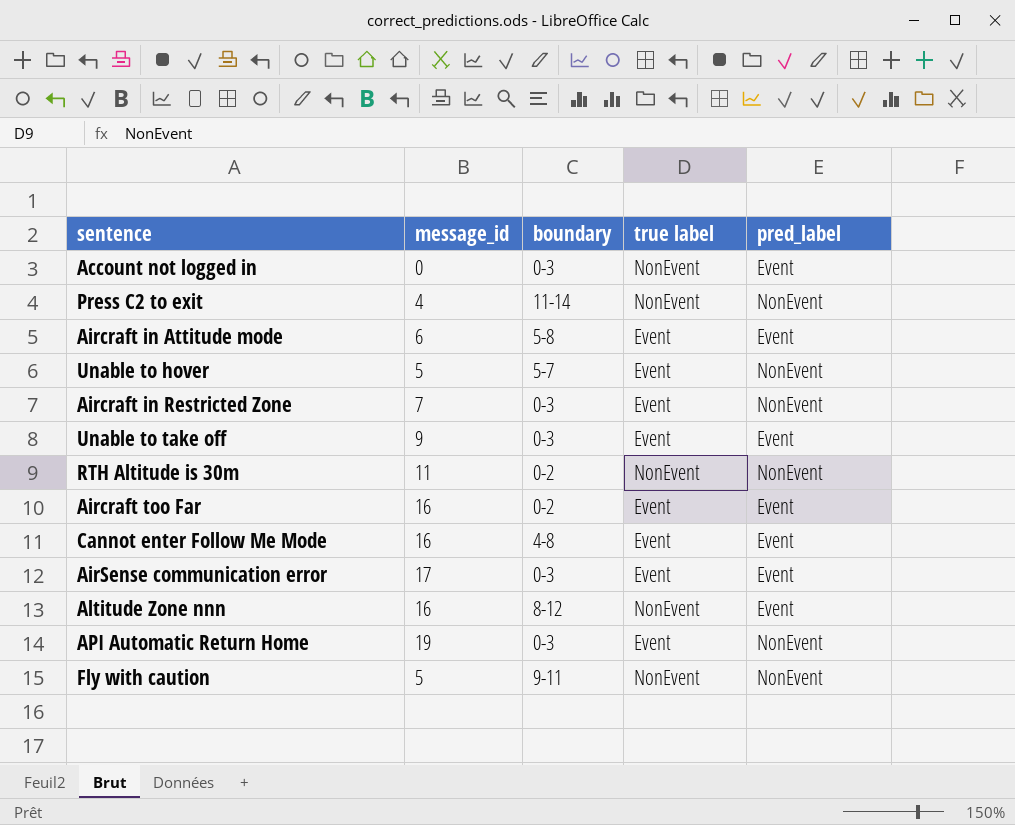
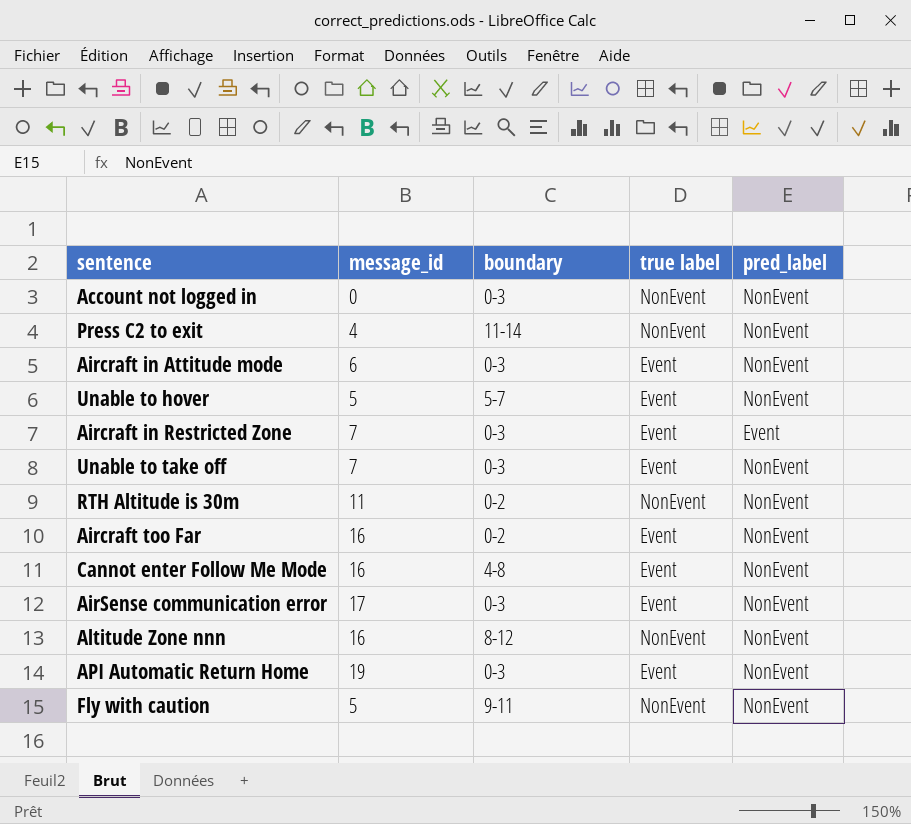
Account not logged in | pred_label: Event -> NonEvent
Aircraft in Attitude mode | boundary: 5-8 -> 0-3
Aircraft in Attitude mode | pred_label: Event -> NonEvent
Aircraft in Restricted Zone | pred_label: NonEvent -> Event
Unable to take off | message_id: 9 -> 7
Unable to take off | pred_label: Event -> NonEvent
Aircraft too Far | pred_label: Event -> NonEvent
Cannot enter Follow Me Mode | pred_label: Event -> NonEvent
AirSense communication error | pred_label: Event -> NonEvent
Altitude Zone nnn | pred_label: Event -> NonEvent

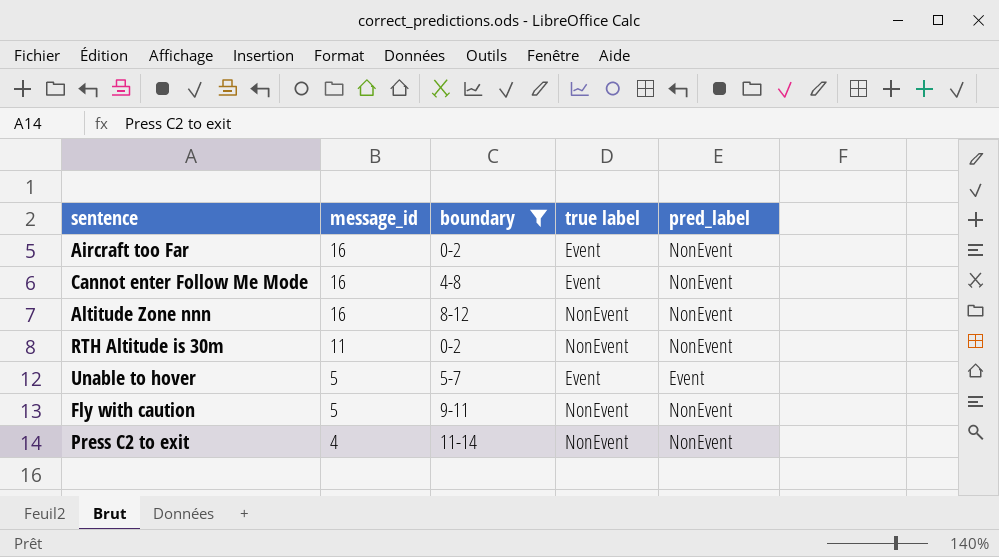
filter: none -> boundary != 0-3
row order: none -> message_id descending
Unable to hover | pred_label: NonEvent -> Event

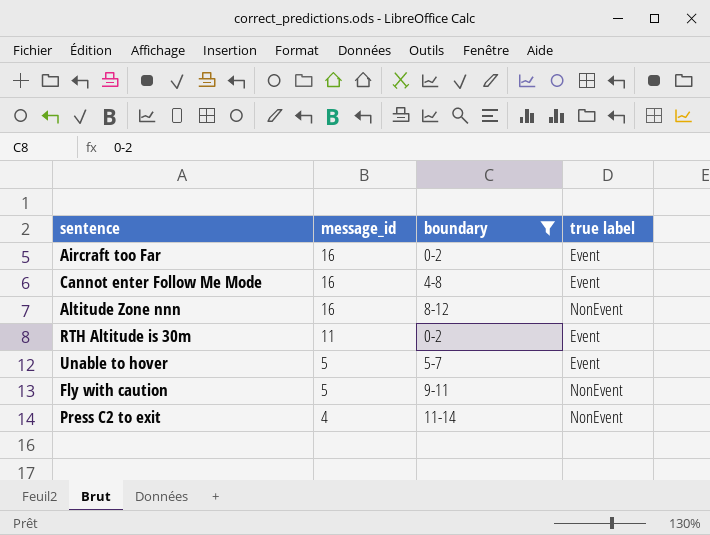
column pred_label | position: 5 -> none
RTH Altitude is 30m | true label: NonEvent -> Event

